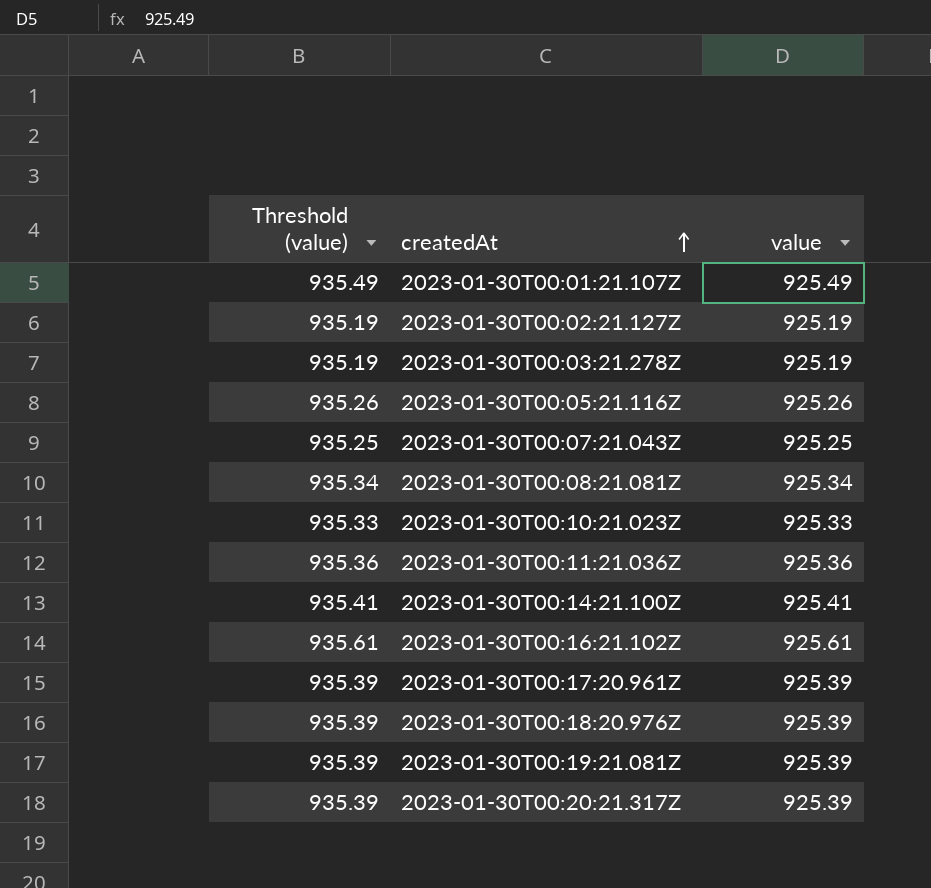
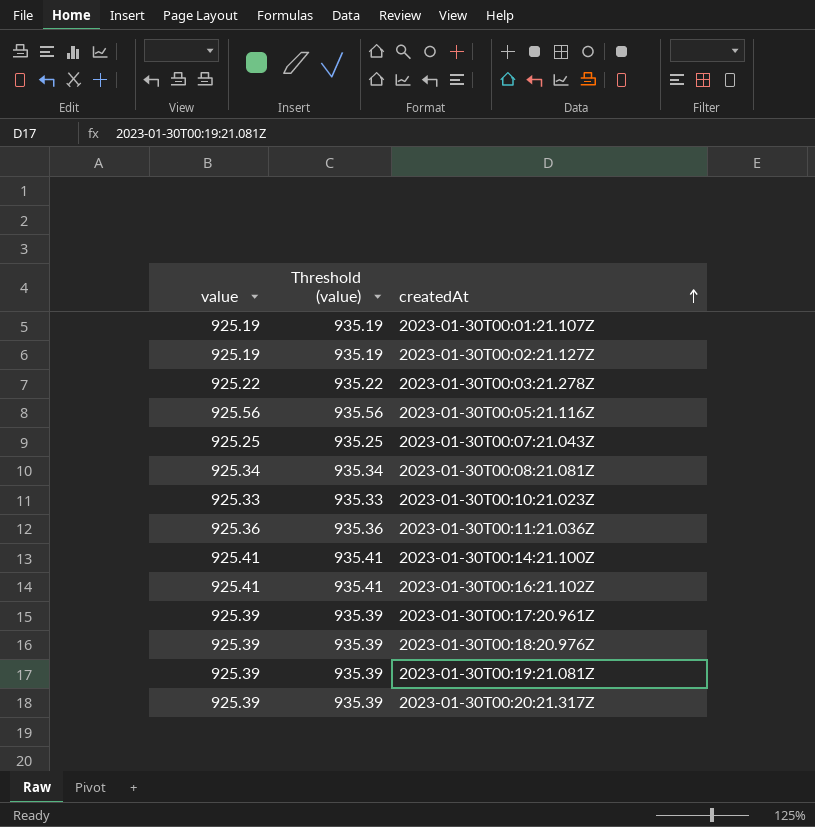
column value | position: 3 -> 1
2023-01-30T00:01:21.107Z | value: 925.49 -> 925.19
2023-01-30T00:01:21.107Z | Threshold (value): 935.49 -> 935.19
2023-01-30T00:03:21.278Z | value: 925.19 -> 925.22
2023-01-30T00:03:21.278Z | Threshold (value): 935.19 -> 935.22
2023-01-30T00:05:21.116Z | value: 925.26 -> 925.56
2023-01-30T00:05:21.116Z | Threshold (value): 935.26 -> 935.56
2023-01-30T00:16:21.102Z | value: 925.61 -> 925.41
2023-01-30T00:16:21.102Z | Threshold (value): 935.61 -> 935.41

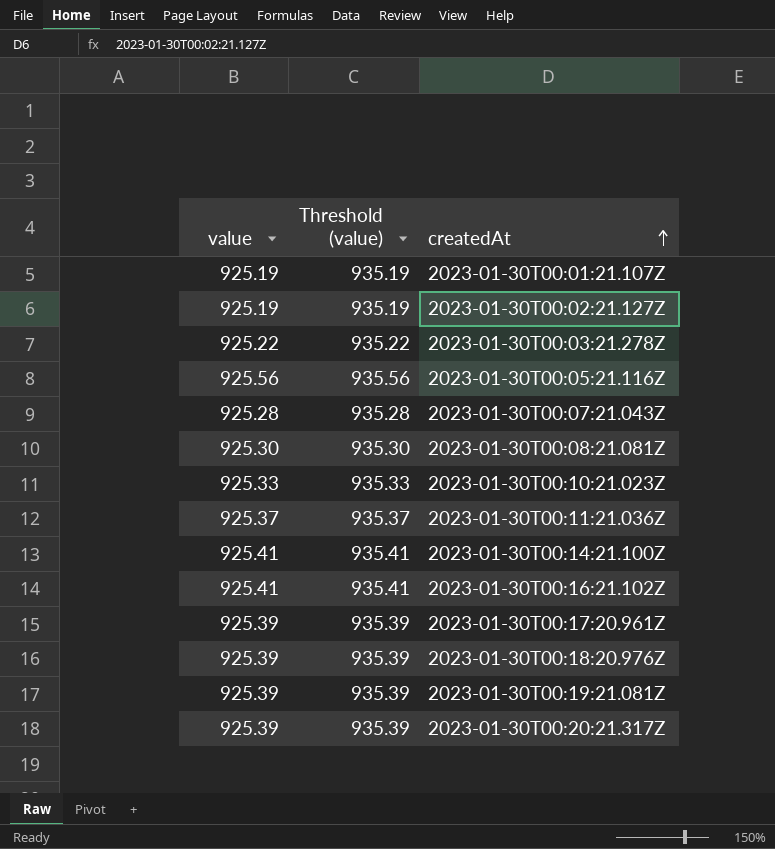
2023-01-30T00:07:21.043Z | value: 925.25 -> 925.28
2023-01-30T00:07:21.043Z | Threshold (value): 935.25 -> 935.28
2023-01-30T00:08:21.081Z | value: 925.34 -> 925.30
2023-01-30T00:08:21.081Z | Threshold (value): 935.34 -> 935.30
2023-01-30T00:11:21.036Z | value: 925.36 -> 925.37
2023-01-30T00:11:21.036Z | Threshold (value): 935.36 -> 935.37

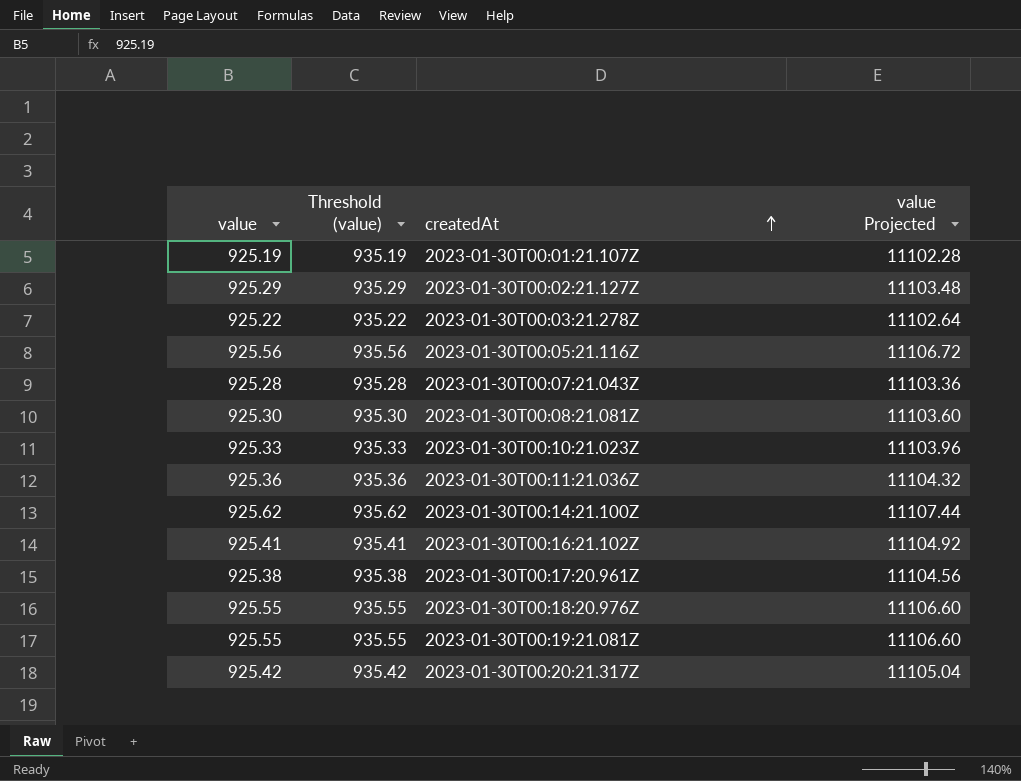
column value Projected | formula: none -> [value] * 12
2023-01-30T00:02:21.127Z | value: 925.19 -> 925.29
2023-01-30T00:02:21.127Z | Threshold (value): 935.19 -> 935.29
2023-01-30T00:11:21.036Z | value: 925.37 -> 925.36
2023-01-30T00:11:21.036Z | Threshold (value): 935.37 -> 935.36
2023-01-30T00:14:21.100Z | value: 925.41 -> 925.62
2023-01-30T00:14:21.100Z | Threshold (value): 935.41 -> 935.62
2023-01-30T00:17:20.961Z | value: 925.39 -> 925.38
2023-01-30T00:17:20.961Z | Threshold (value): 935.39 -> 935.38
2023-01-30T00:18:20.976Z | value: 925.39 -> 925.55
2023-01-30T00:18:20.976Z | Threshold (value): 935.39 -> 935.55
2023-01-30T00:19:21.081Z | value: 925.39 -> 925.55
2023-01-30T00:19:21.081Z | Threshold (value): 935.39 -> 935.55
2023-01-30T00:20:21.317Z | value: 925.39 -> 925.42
2023-01-30T00:20:21.317Z | Threshold (value): 935.39 -> 935.42

